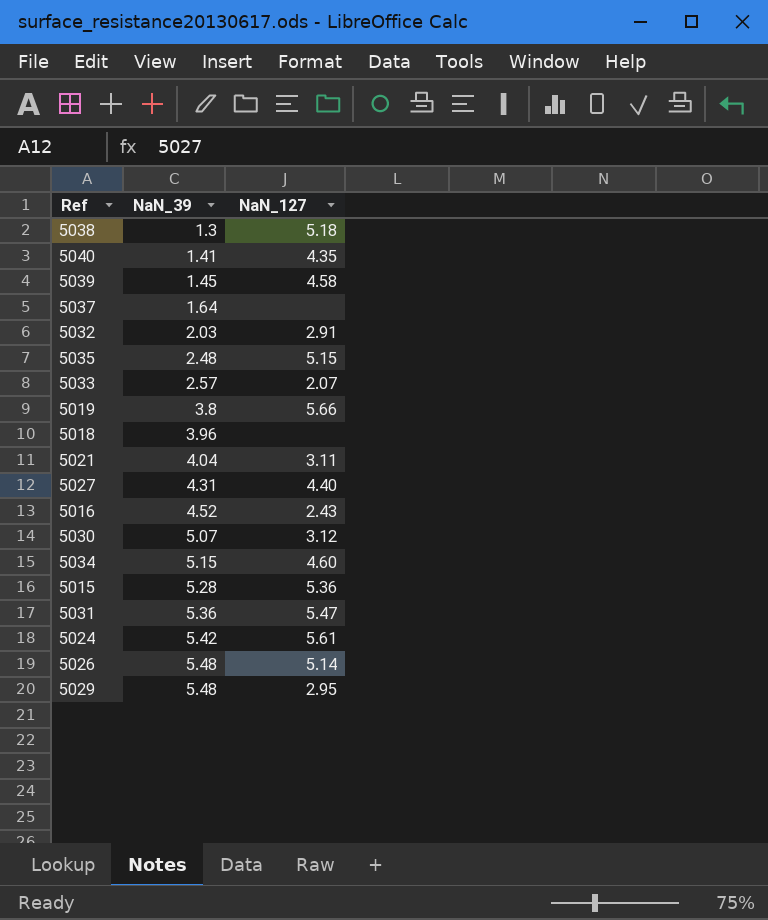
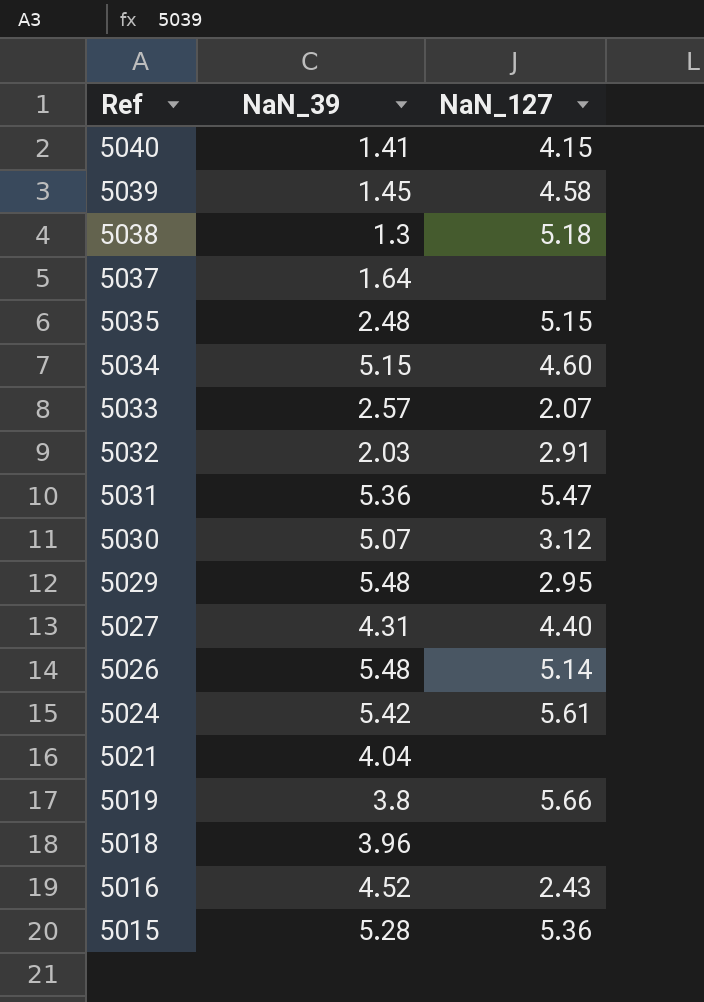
row order: NaN_39 ascending -> Ref descending
5040 | NaN_127: 4.35 -> 4.15
5021 | NaN_127: 3.11 -> none

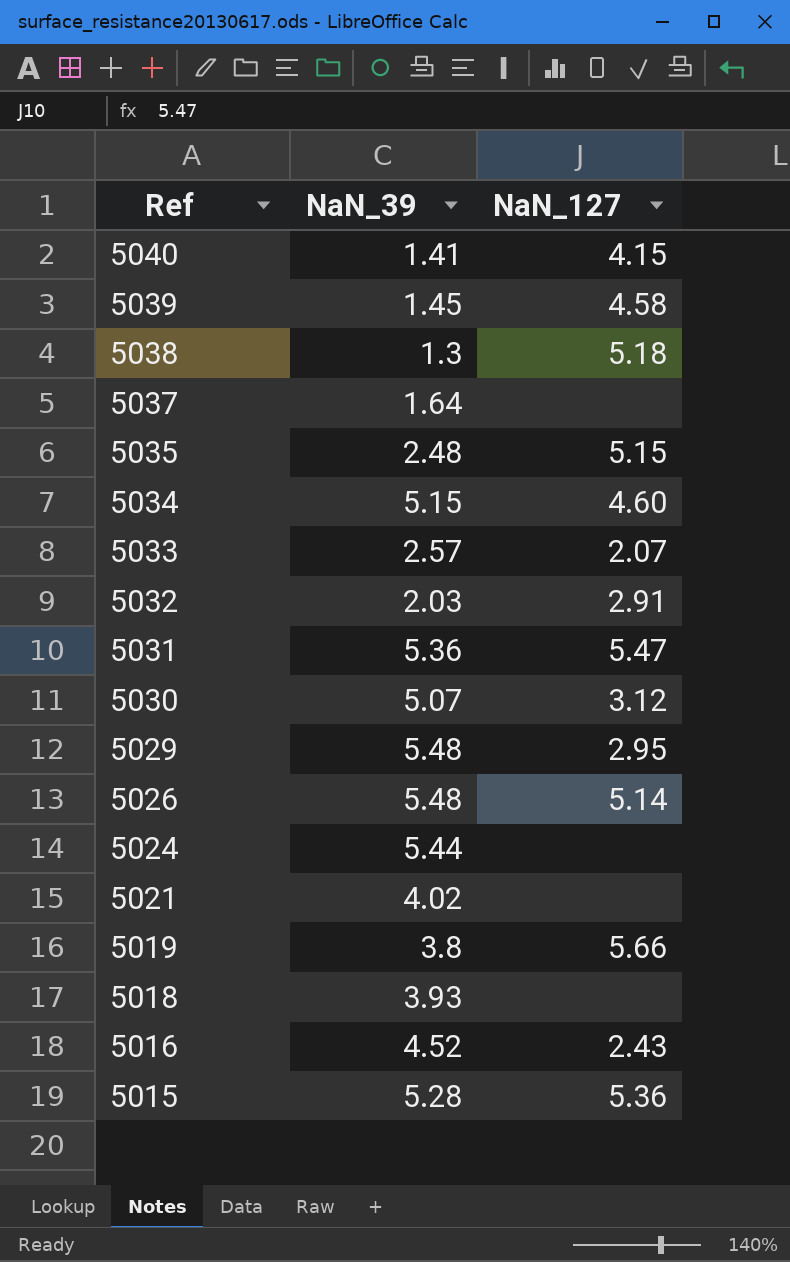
row 5027: 4.31 | 4.40 -> none
5024 | NaN_39: 5.42 -> 5.44
5024 | NaN_127: 5.61 -> none
5021 | NaN_39: 4.04 -> 4.02
5018 | NaN_39: 3.96 -> 3.93

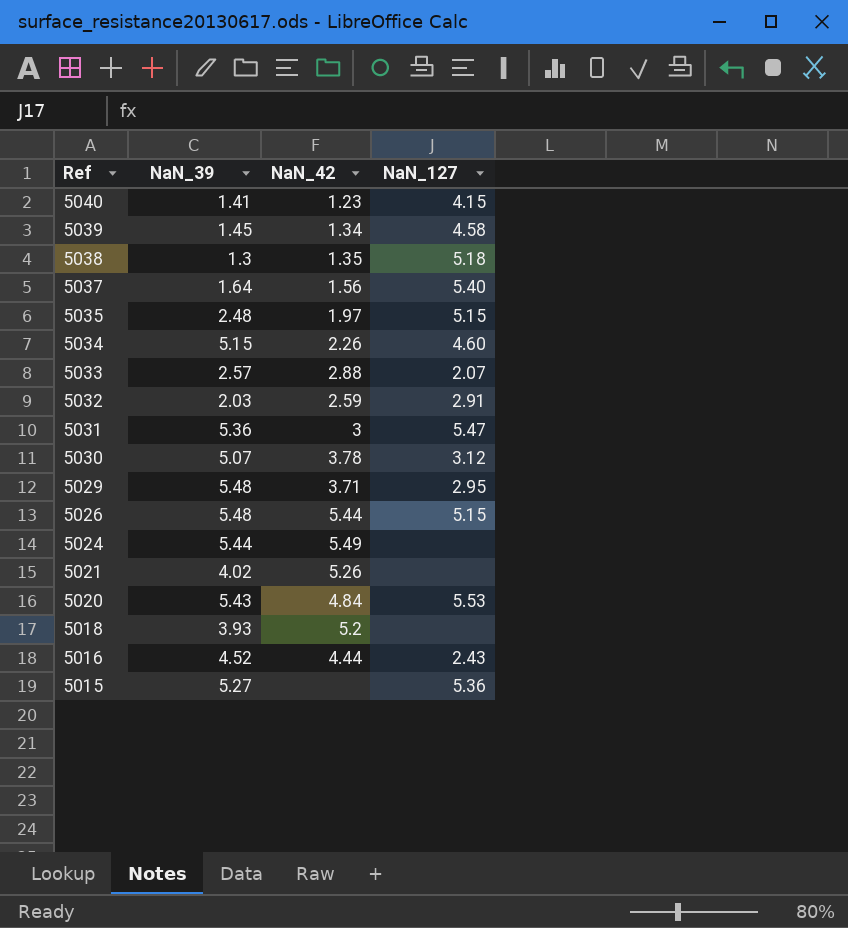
column NaN_42 | position: none -> 3
row 5019: 3.8 | 5.66 -> none
5037 | NaN_127: none -> 5.40
5026 | NaN_127: 5.14 -> 5.15
row 5020: none -> 5.43 | 4.84 | 5.53
5015 | NaN_39: 5.28 -> 5.27

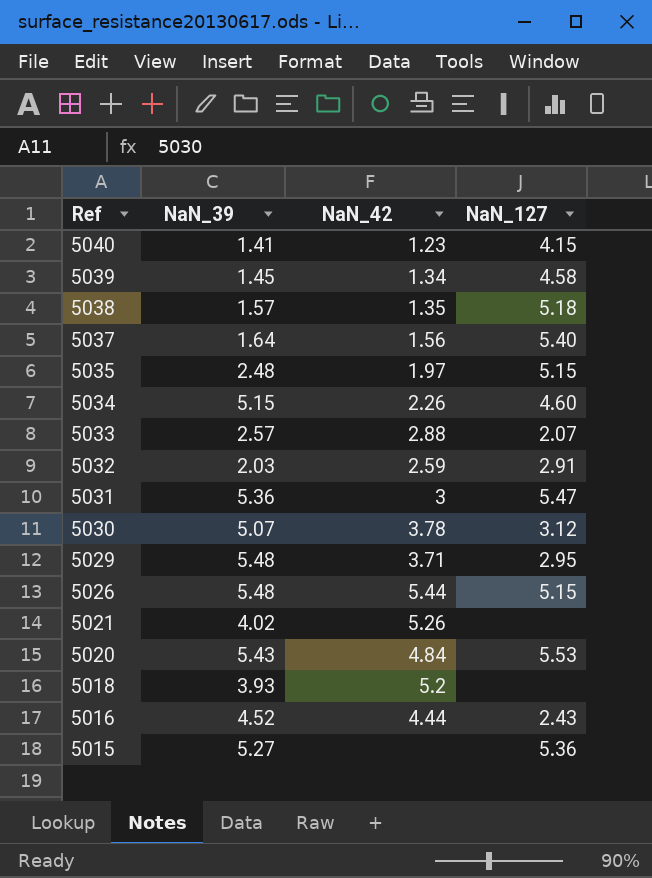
row 5024: 5.44 | 5.49 | none -> none
5038 | NaN_39: 1.3 -> 1.57

